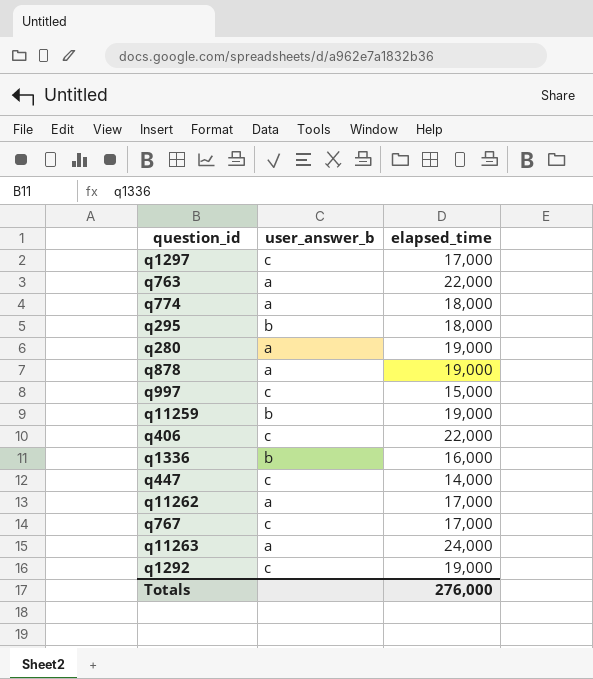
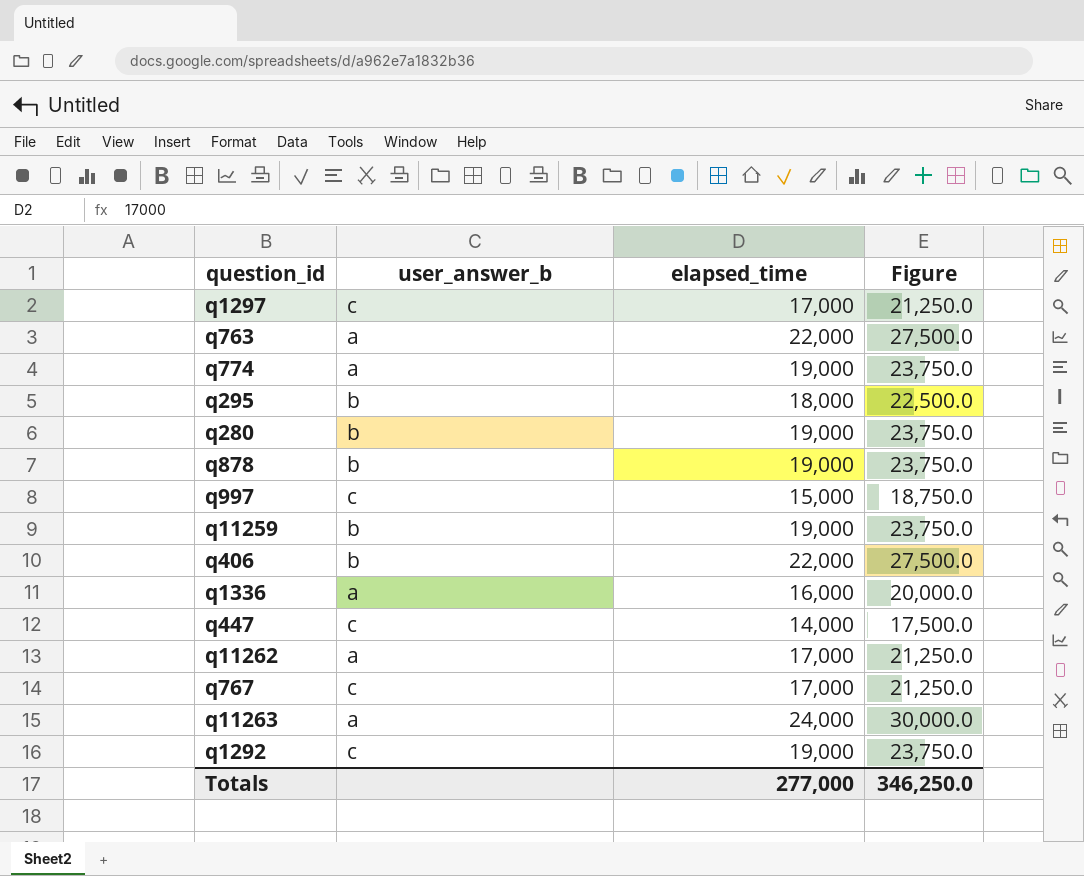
column Figure | formula: none -> [elapsed_time] * 1.25
q774 | elapsed_time: 18,000 -> 19,000
q280 | user_answer_b: a -> b
q878 | user_answer_b: a -> b
q406 | user_answer_b: c -> b
q1336 | user_answer_b: b -> a
Totals | elapsed_time: 276,000 -> 277,000

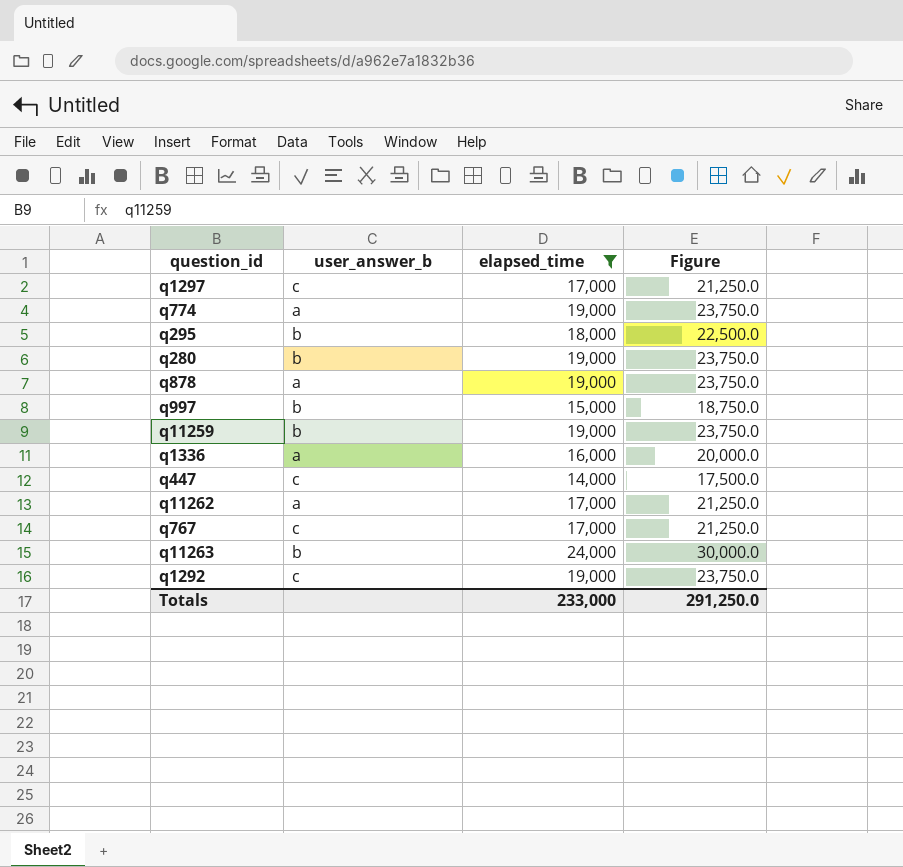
filter: none -> elapsed_time != 22,000
q878 | user_answer_b: b -> a
q997 | user_answer_b: c -> b
q11263 | user_answer_b: a -> b
Totals | elapsed_time: 277,000 -> 233,000
Totals | Figure: 346,250.0 -> 291,250.0

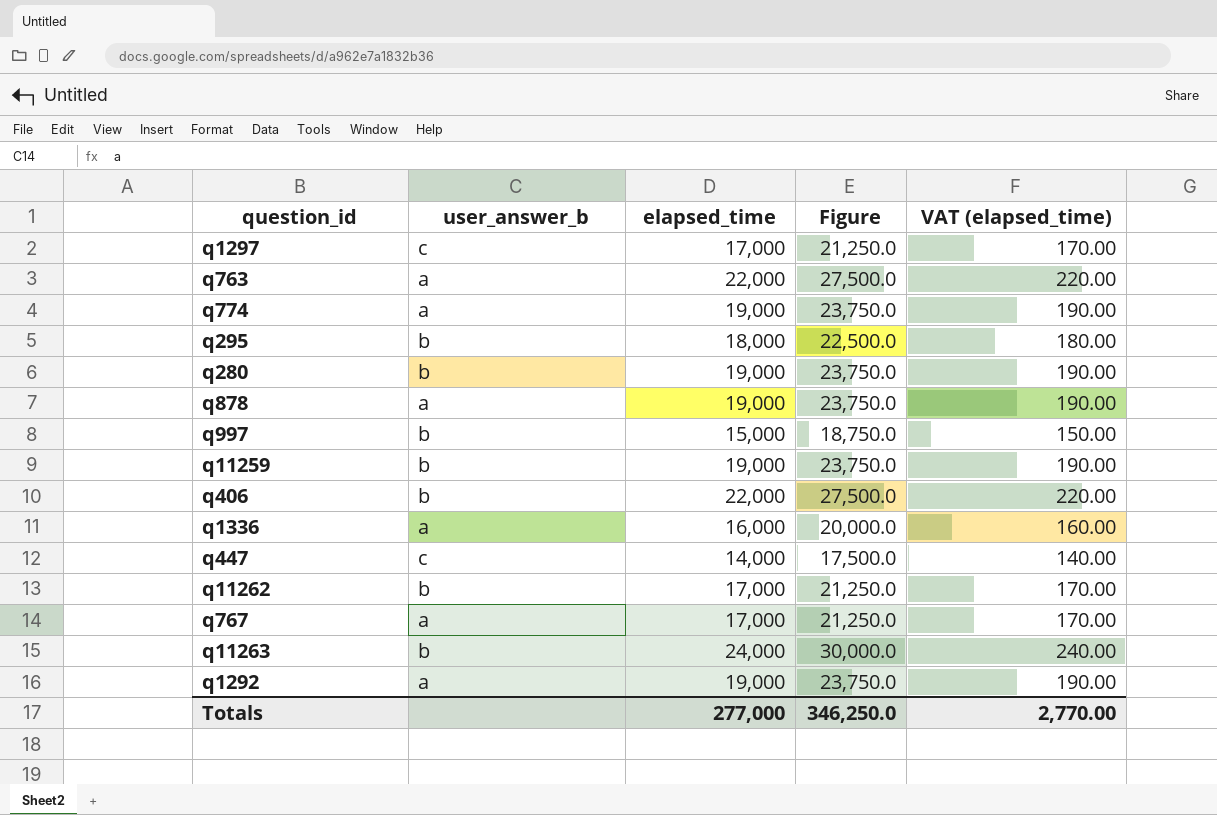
filter: elapsed_time != 22,000 -> none
column VAT (elapsed_time) | formula: none -> [elapsed_time] * 0.01
q11262 | user_answer_b: a -> b
q767 | user_answer_b: c -> a
q1292 | user_answer_b: c -> a
Totals | elapsed_time: 233,000 -> 277,000
Totals | Figure: 291,250.0 -> 346,250.0

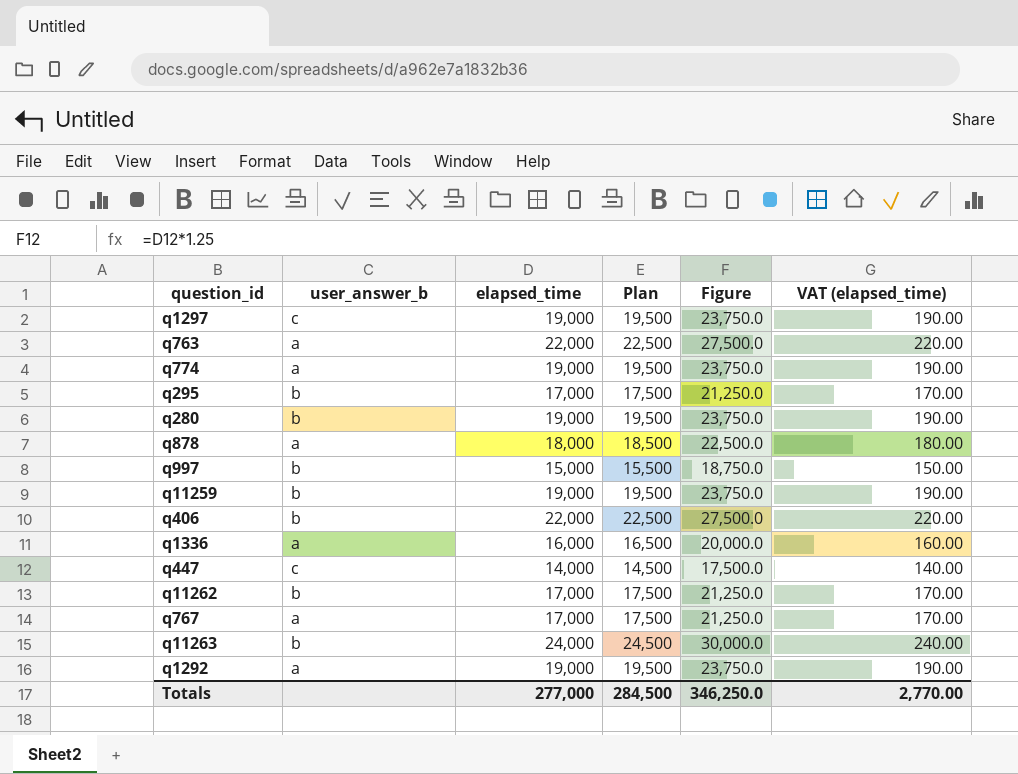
column Plan | formula: none -> [elapsed_time] + 500
q1297 | elapsed_time: 17,000 -> 19,000
q1297 | Figure: 21,250.0 -> 23,750.0
q1297 | VAT (elapsed_time): 170.00 -> 190.00
q295 | elapsed_time: 18,000 -> 17,000
q295 | Figure: 22,500.0 -> 21,250.0
q295 | VAT (elapsed_time): 180.00 -> 170.00
q878 | elapsed_time: 19,000 -> 18,000
q878 | Figure: 23,750.0 -> 22,500.0
q878 | VAT (elapsed_time): 190.00 -> 180.00

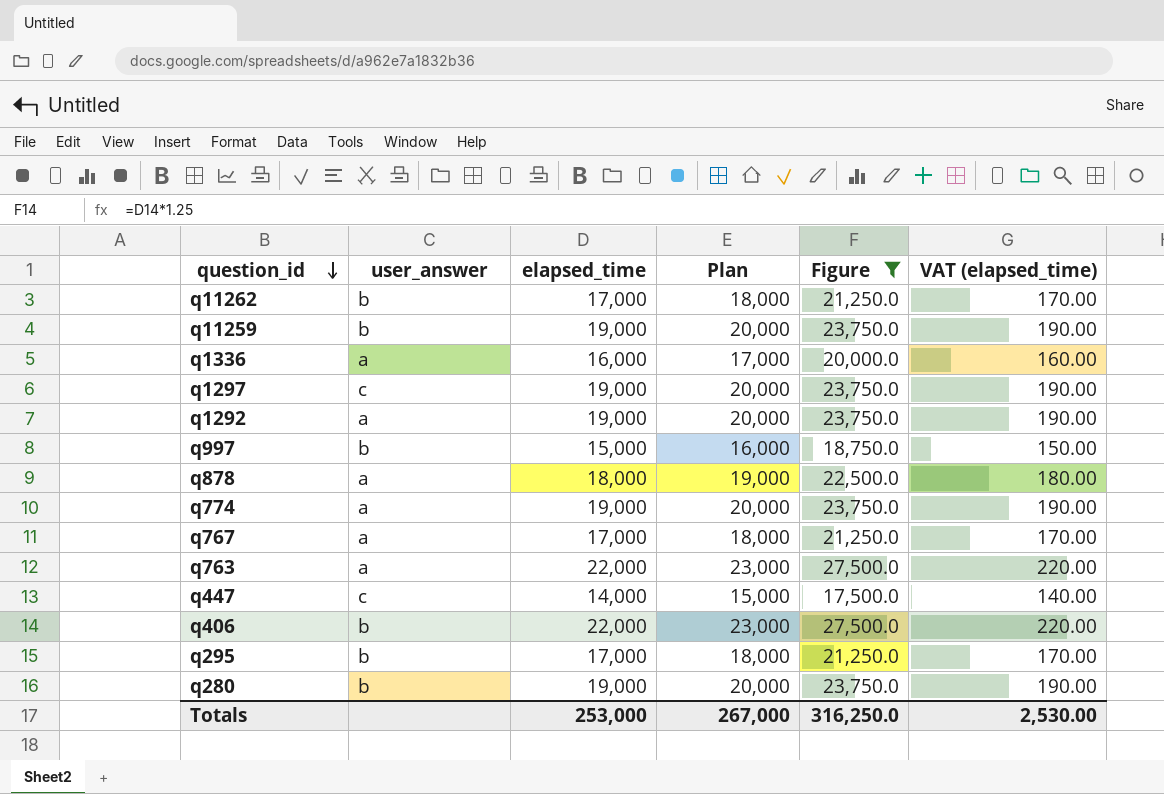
filter: none -> Figure != 30,000.0
row order: none -> question_id descending
column name: user_answer_b -> user_answer
column Plan | formula: [elapsed_time] + 500 -> [elapsed_time] + 1000
Totals | elapsed_time: 277,000 -> 253,000
Totals | Plan: 284,500 -> 267,000
Totals | Figure: 346,250.0 -> 316,250.0
Totals | VAT (elapsed_time): 2,770.00 -> 2,530.00

